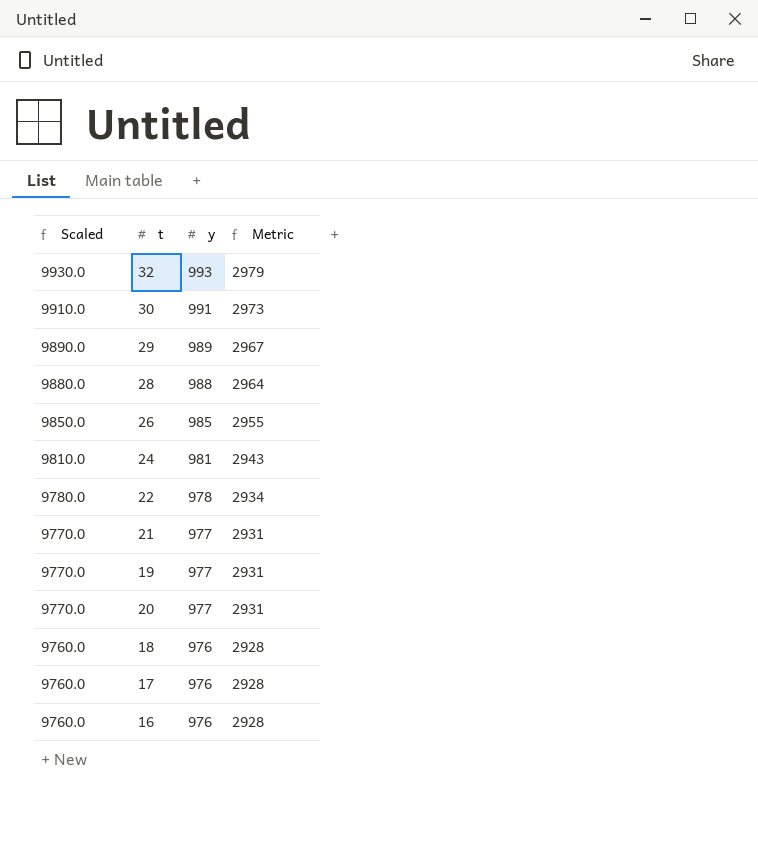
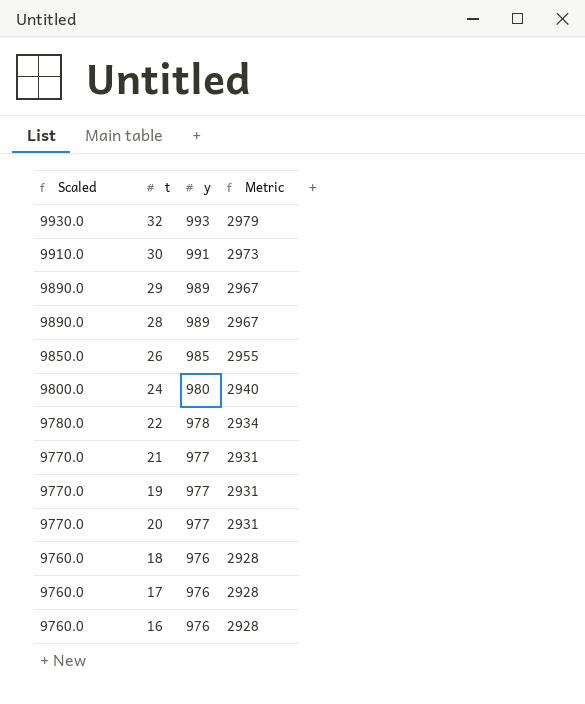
28 | Scaled: 9880.0 -> 9890.0
28 | y: 988 -> 989
28 | Metric: 2964 -> 2967
24 | Scaled: 9810.0 -> 9800.0
24 | y: 981 -> 980
24 | Metric: 2943 -> 2940

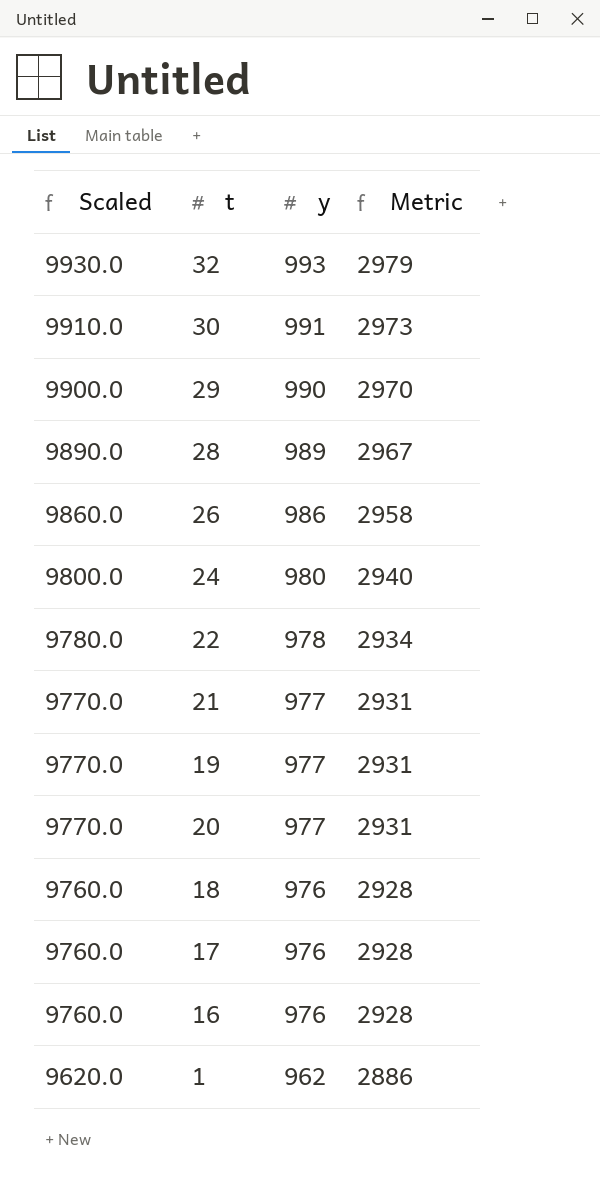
29 | Scaled: 9890.0 -> 9900.0
29 | y: 989 -> 990
29 | Metric: 2967 -> 2970
26 | Scaled: 9850.0 -> 9860.0
26 | y: 985 -> 986
26 | Metric: 2955 -> 2958
row 1: none -> 9620.0 | 962 | 2886

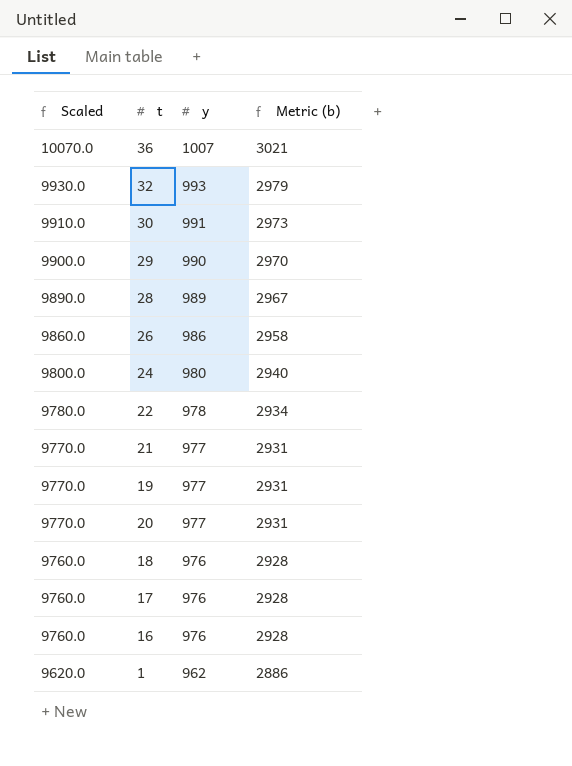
column name: Metric -> Metric (b)
row 36: none -> 10070.0 | 1007 | 3021

